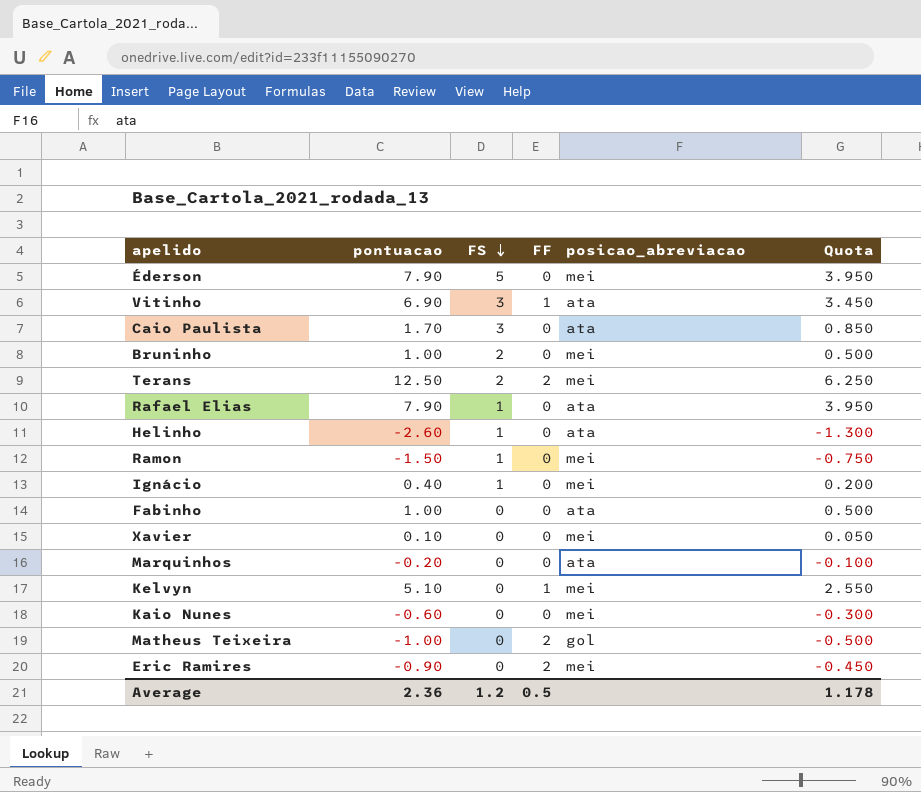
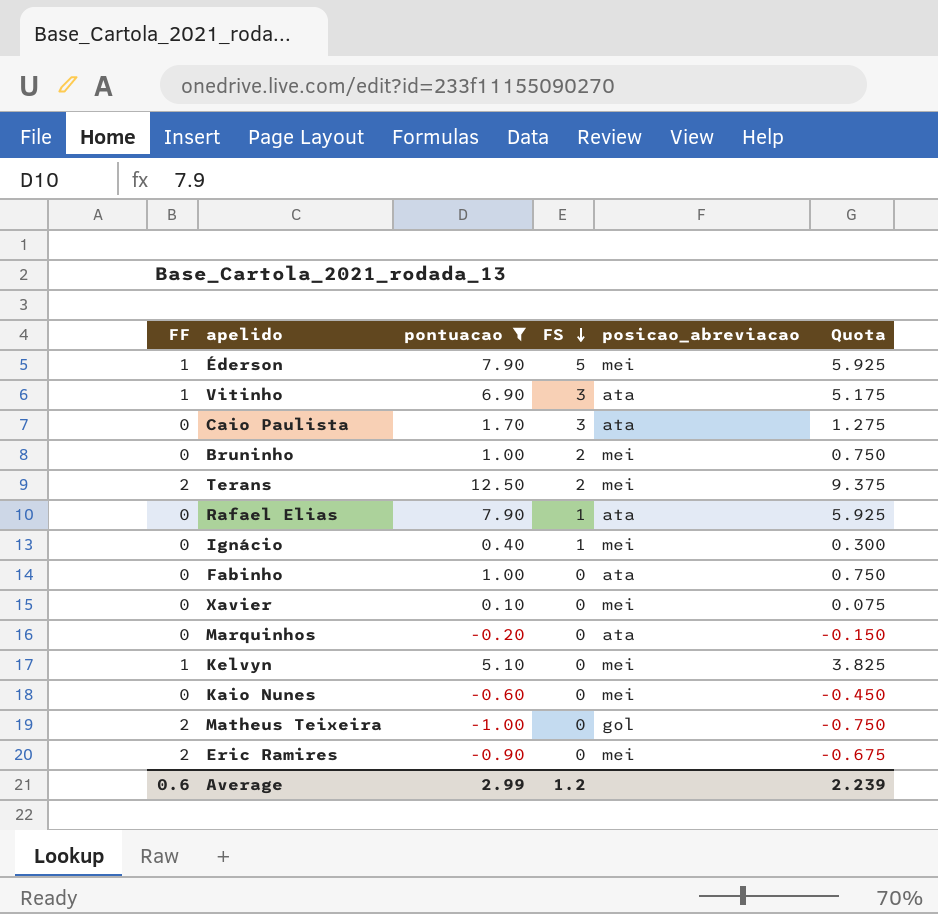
filter: none -> pontuacao >= -1.00
column FF | position: 4 -> 1
column Quota | formula: [pontuacao] * 0.5 -> [pontuacao] * 0.75
Éderson | FF: 0 -> 1
Average | FF: 0.5 -> 0.6
Average | pontuacao: 2.36 -> 2.99
Average | Quota: 1.178 -> 2.239

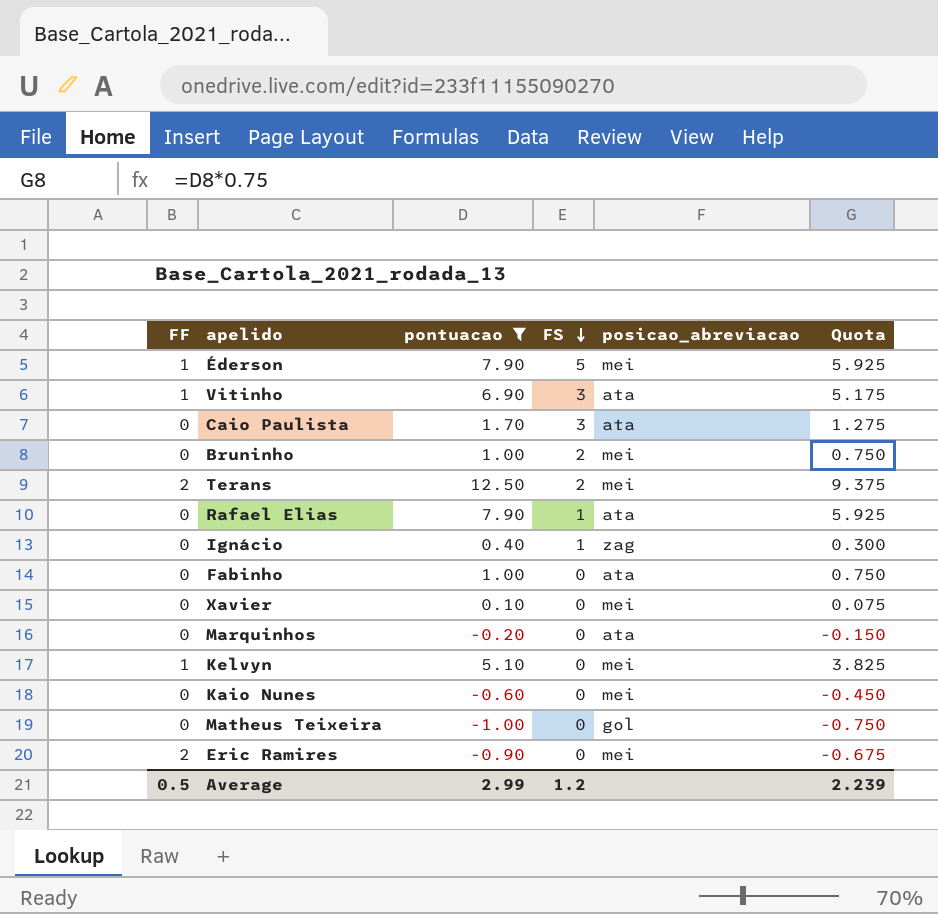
Ignácio | posicao_abreviacao: mei -> zag
Matheus Teixeira | FF: 2 -> 0
Average | FF: 0.6 -> 0.5

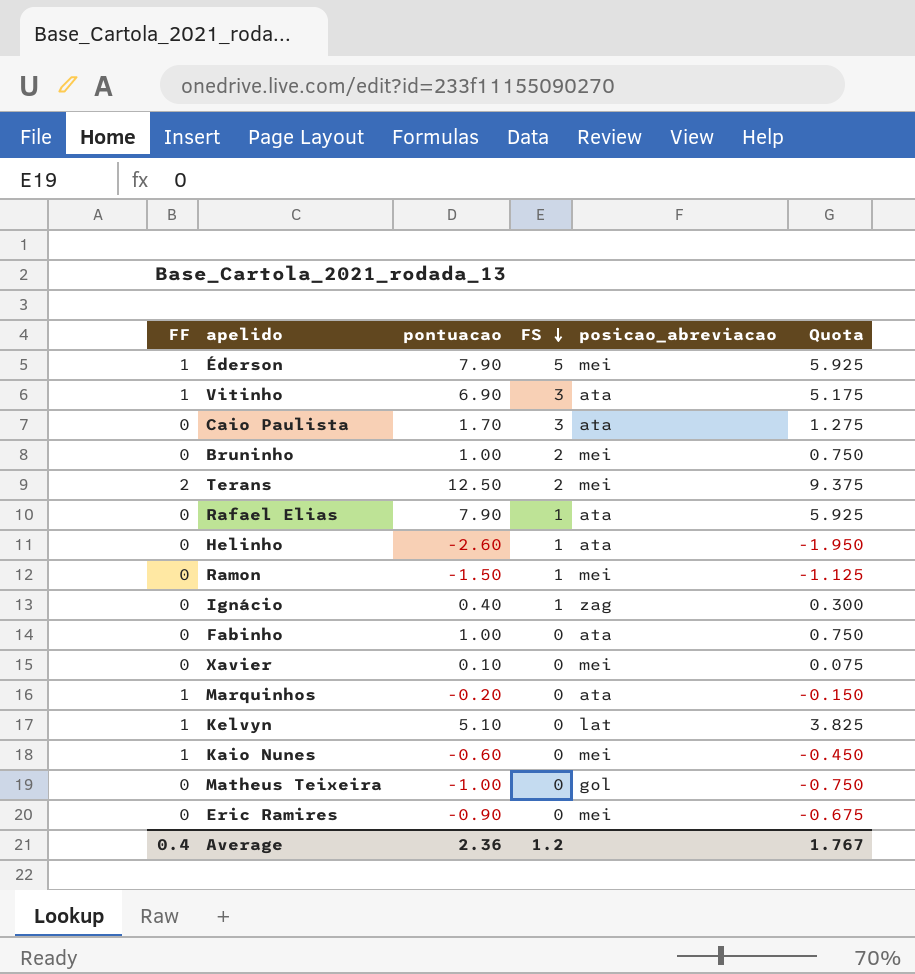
filter: pontuacao >= -1.00 -> none
Marquinhos | FF: 0 -> 1
Kelvyn | posicao_abreviacao: mei -> lat
Kaio Nunes | FF: 0 -> 1
Eric Ramires | FF: 2 -> 0
Average | FF: 0.5 -> 0.4
Average | pontuacao: 2.99 -> 2.36
Average | Quota: 2.239 -> 1.767

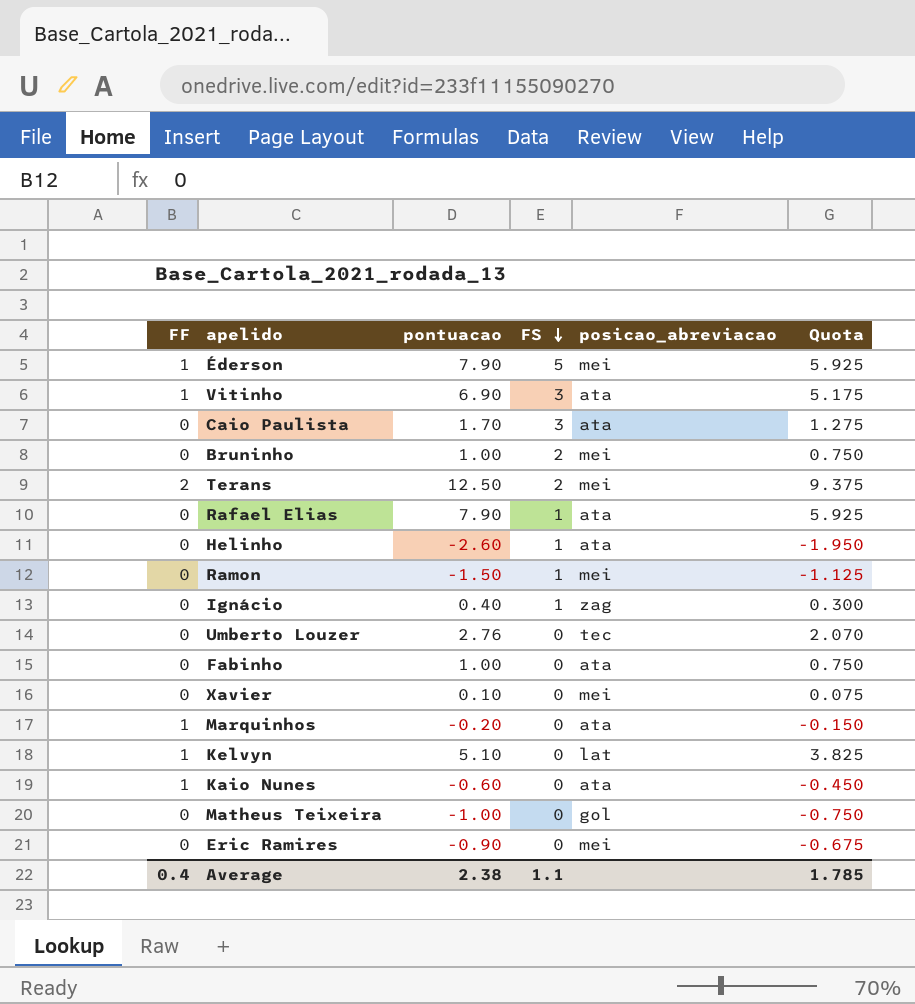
row Umberto Louzer: none -> 0 | 2.76 | 0 | tec | 2.070
Kaio Nunes | posicao_abreviacao: mei -> ata
Average | pontuacao: 2.36 -> 2.38
Average | FS: 1.2 -> 1.1
Average | Quota: 1.767 -> 1.785

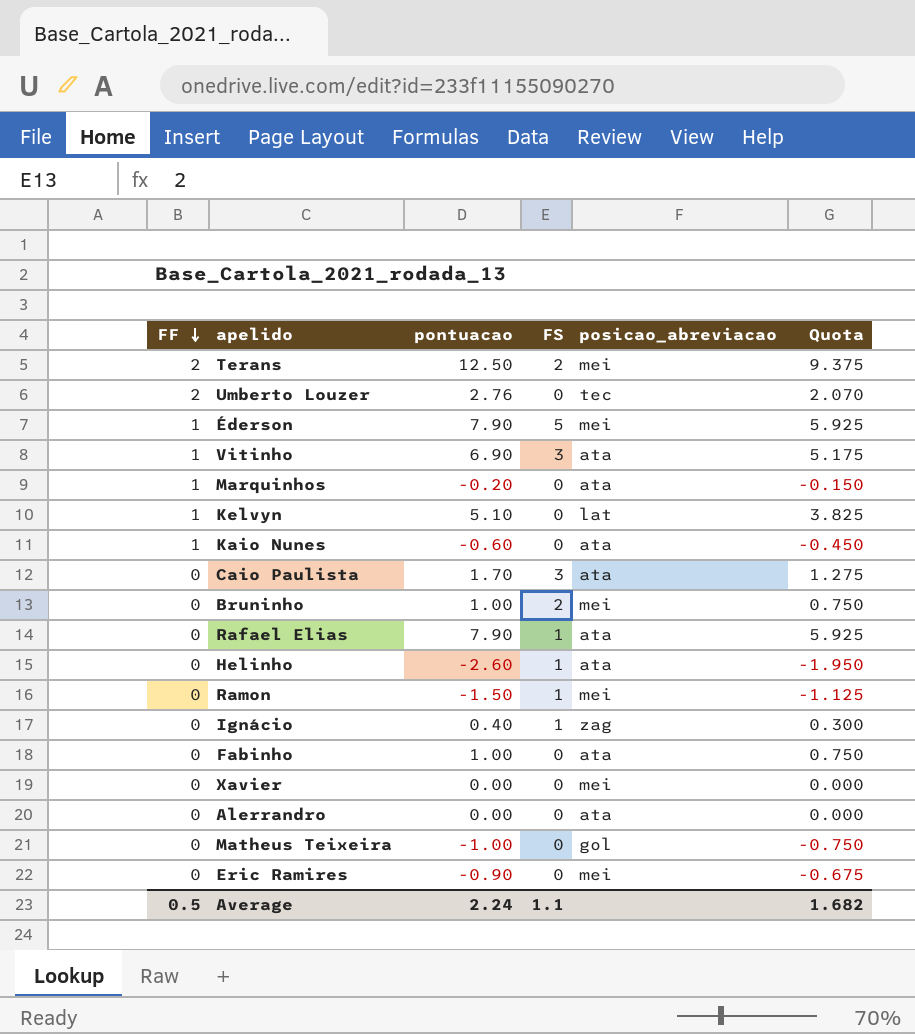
row order: FS descending -> FF descending
Umberto Louzer | FF: 0 -> 2
Xavier | pontuacao: 0.10 -> 0.00
Xavier | Quota: 0.075 -> 0.000
row Alerrandro: none -> 0 | 0.00 | 0 | ata | 0.000
Average | FF: 0.4 -> 0.5
Average | pontuacao: 2.38 -> 2.24
Average | Quota: 1.785 -> 1.682

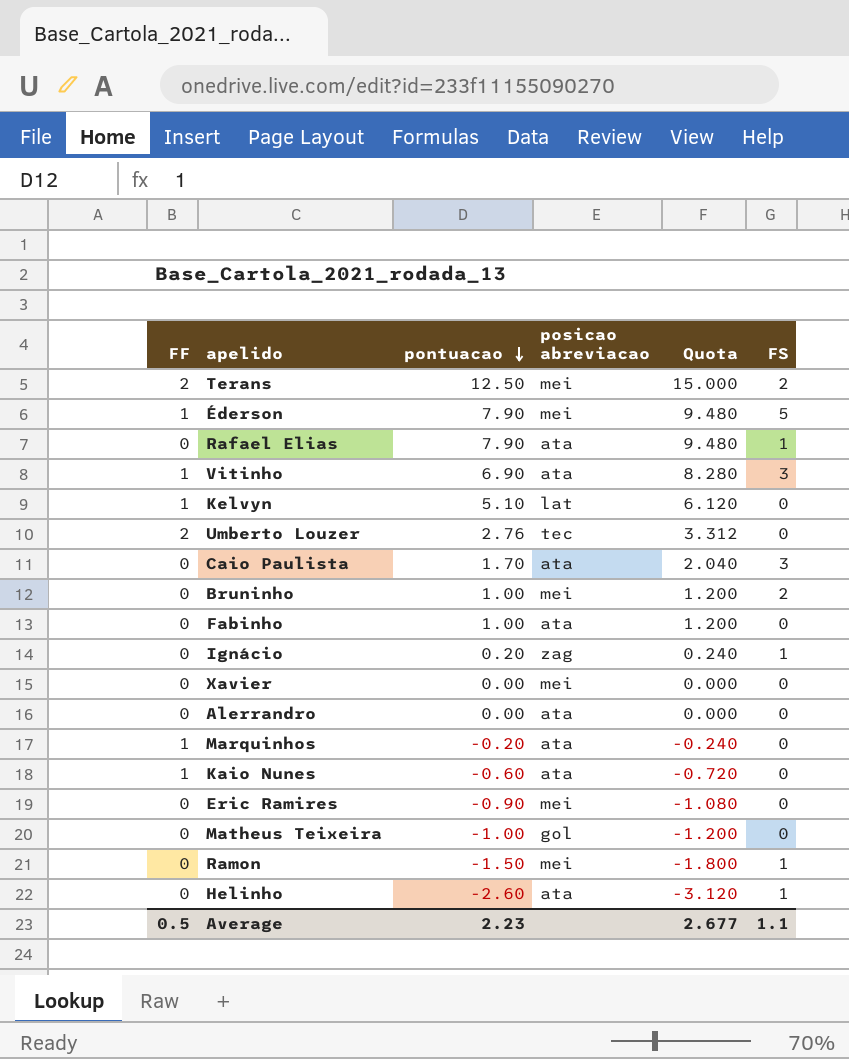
row order: FF descending -> pontuacao descending
column name: posicao_abreviacao -> posicao abreviacao
column Quota | formula: [pontuacao] * 0.75 -> [pontuacao] * 1.2
column FS | position: 4 -> 6
Ignácio | pontuacao: 0.40 -> 0.20
Average | pontuacao: 2.24 -> 2.23
Average | Quota: 1.682 -> 2.677

